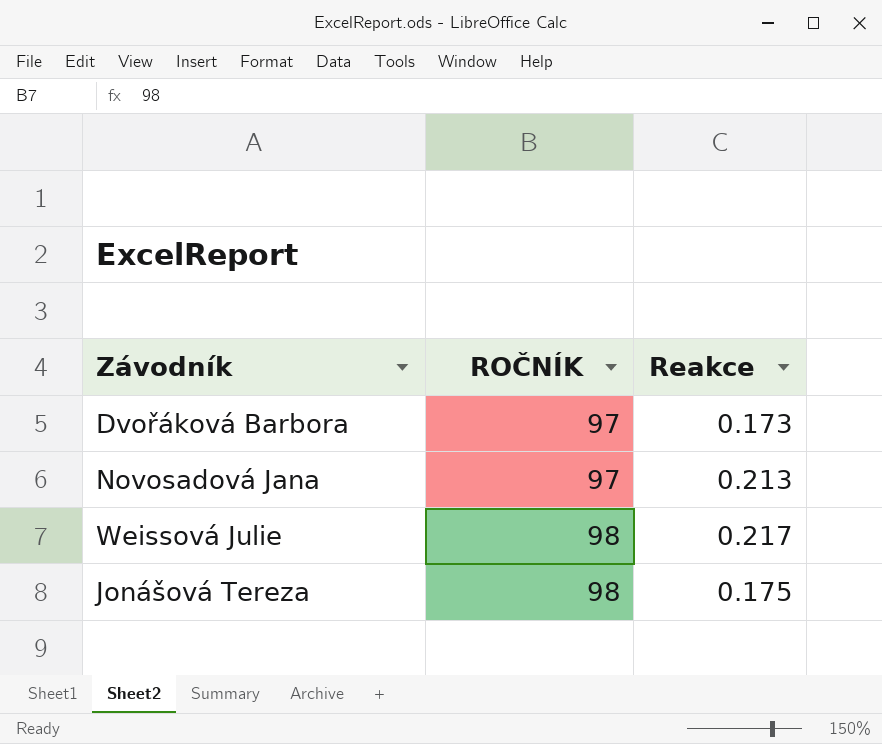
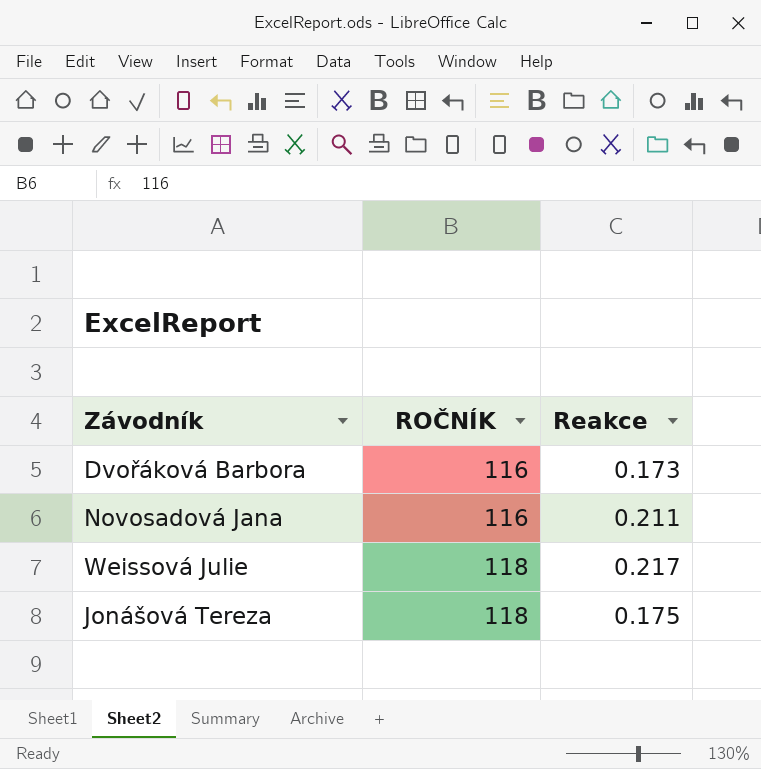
Dvořáková Barbora | ROČNÍK: 97 -> 116
Novosadová Jana | ROČNÍK: 97 -> 116
Novosadová Jana | Reakce: 0.213 -> 0.211
Weissová Julie | ROČNÍK: 98 -> 118
Jonášová Tereza | ROČNÍK: 98 -> 118

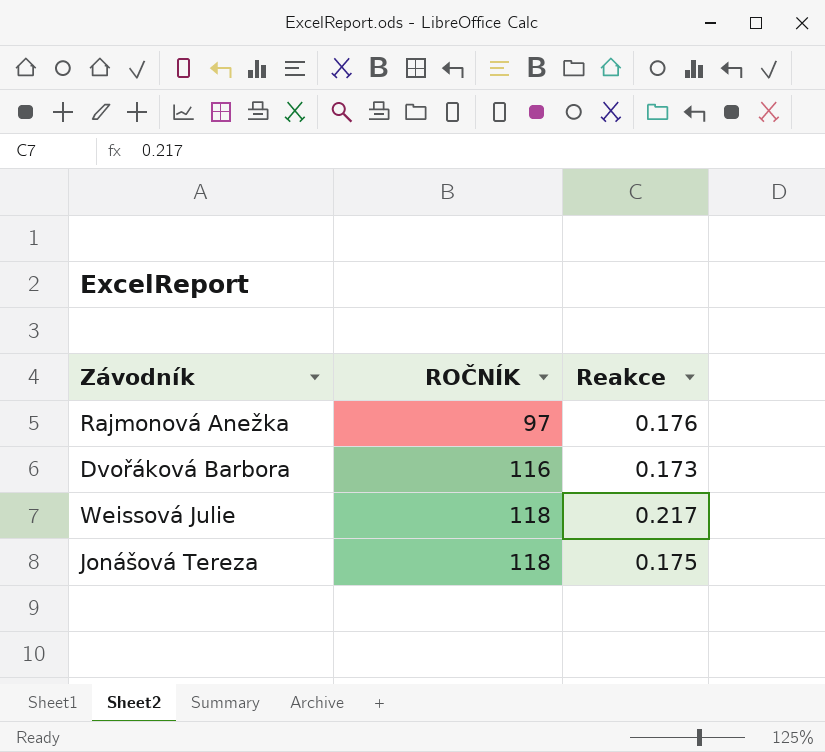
row Novosadová Jana: 116 | 0.211 -> none
row Rajmonová Anežka: none -> 97 | 0.176

